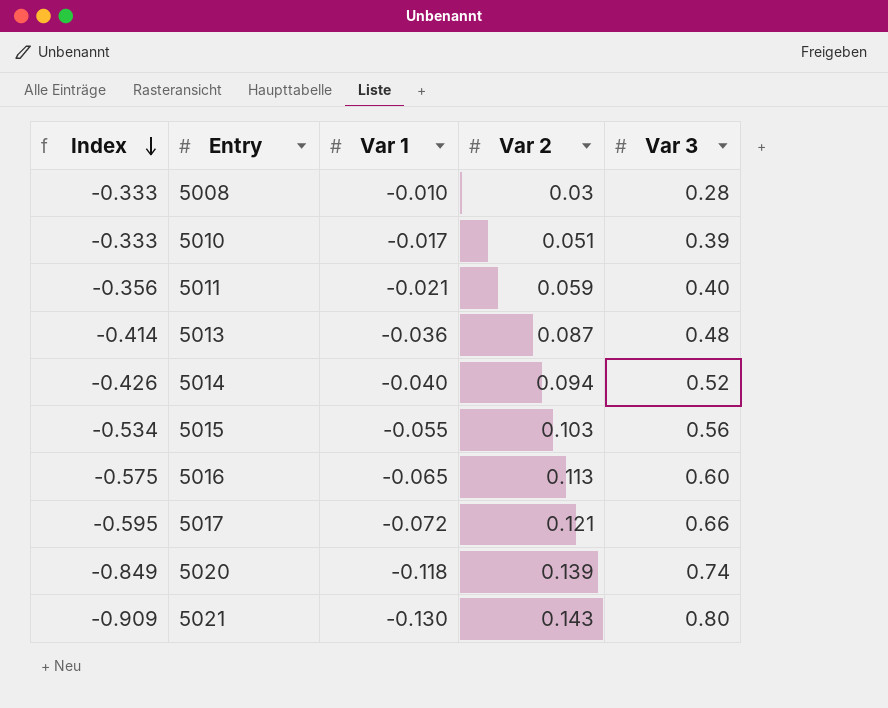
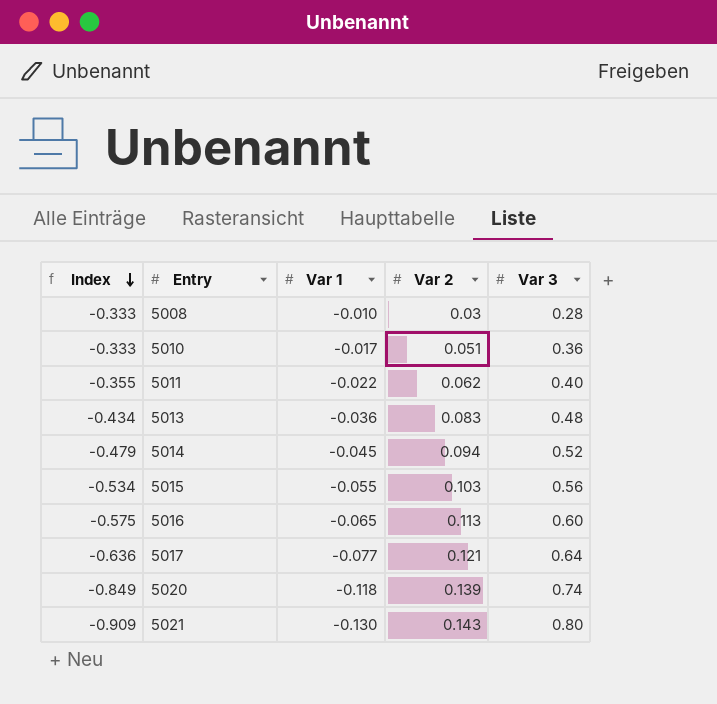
5010 | Var 3: 0.39 -> 0.36
5011 | Index: -0.356 -> -0.355
5011 | Var 1: -0.021 -> -0.022
5011 | Var 2: 0.059 -> 0.062
5013 | Index: -0.414 -> -0.434
5013 | Var 2: 0.087 -> 0.083
5014 | Index: -0.426 -> -0.479
5014 | Var 1: -0.040 -> -0.045
5017 | Index: -0.595 -> -0.636
5017 | Var 1: -0.072 -> -0.077
5017 | Var 3: 0.66 -> 0.64

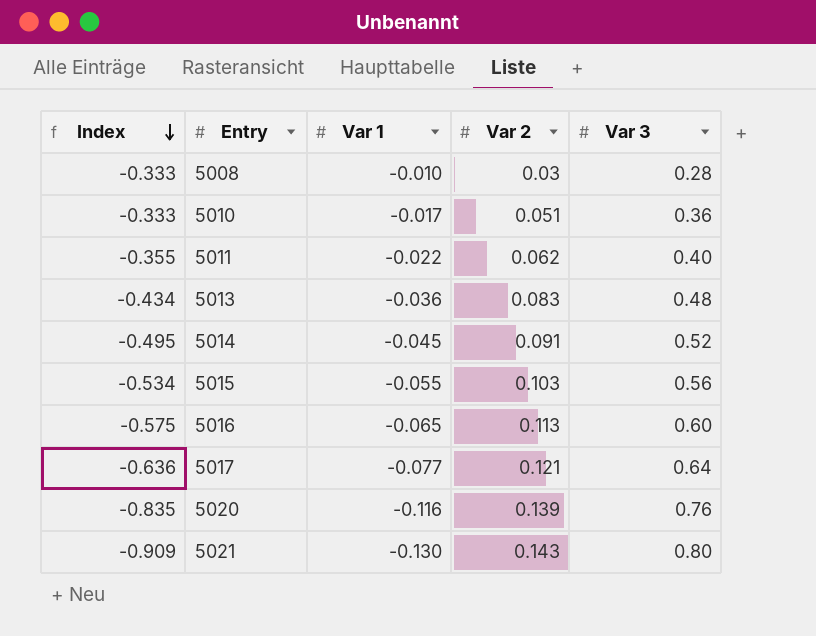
5014 | Index: -0.479 -> -0.495
5014 | Var 2: 0.094 -> 0.091
5020 | Index: -0.849 -> -0.835
5020 | Var 1: -0.118 -> -0.116
5020 | Var 3: 0.74 -> 0.76

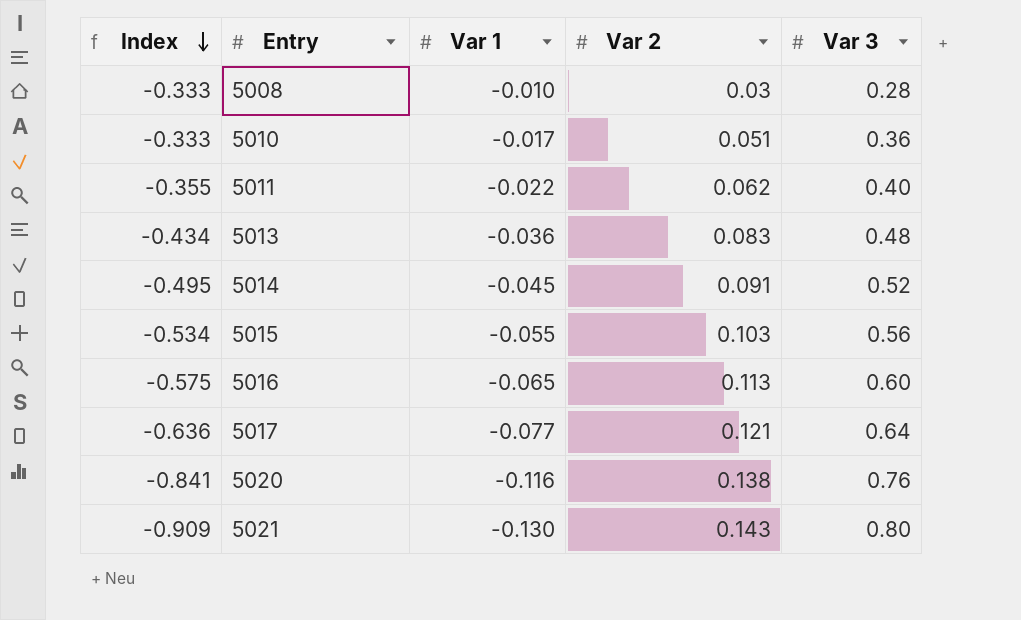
5020 | Index: -0.835 -> -0.841
5020 | Var 2: 0.139 -> 0.138

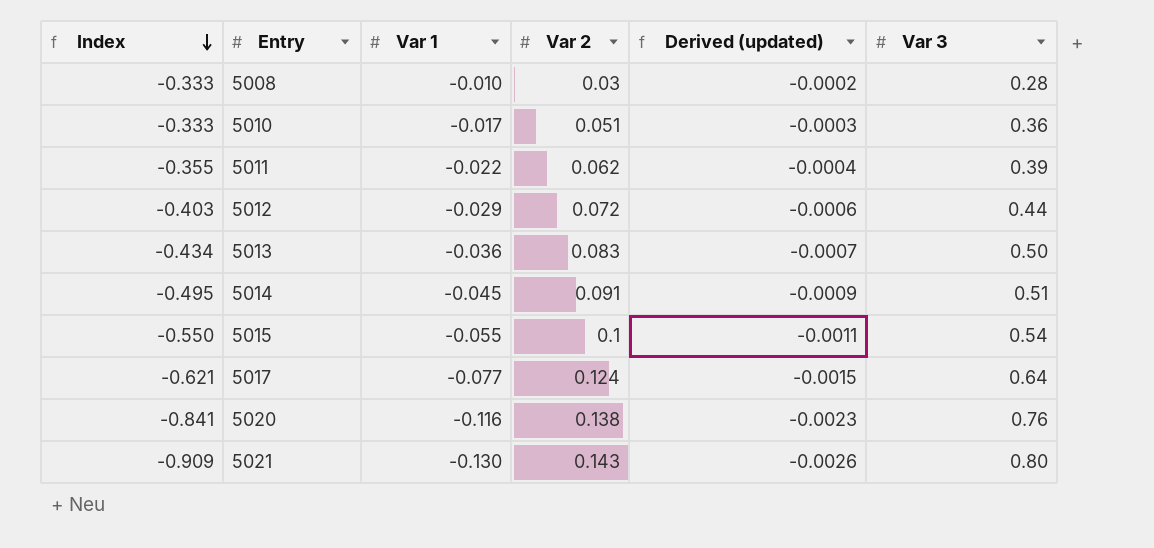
column Derived (updated) | formula: none -> [Var 1] * 0.02
row 5016: -0.575 | -0.065 | 0.113 | 0.60 -> none
5011 | Var 3: 0.40 -> 0.39
row 5012: none -> -0.403 | -0.029 | 0.072 | -0.0006 | 0.44
5013 | Var 3: 0.48 -> 0.50
5014 | Var 3: 0.52 -> 0.51
5015 | Index: -0.534 -> -0.550
5015 | Var 2: 0.103 -> 0.1
5015 | Var 3: 0.56 -> 0.54
5017 | Index: -0.636 -> -0.621
5017 | Var 2: 0.121 -> 0.124

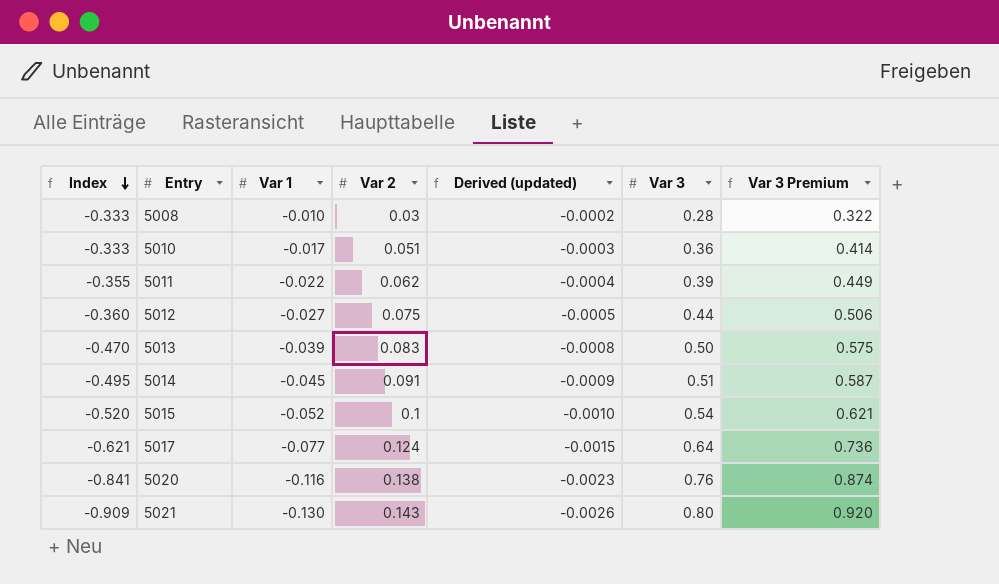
column Var 3 Premium | formula: none -> [Var 3] * 1.15
5012 | Index: -0.403 -> -0.360
5012 | Var 1: -0.029 -> -0.027
5012 | Var 2: 0.072 -> 0.075
5012 | Derived (updated): -0.0006 -> -0.0005
5013 | Index: -0.434 -> -0.470
5013 | Var 1: -0.036 -> -0.039
5013 | Derived (updated): -0.0007 -> -0.0008
5015 | Index: -0.550 -> -0.520
5015 | Var 1: -0.055 -> -0.052
5015 | Derived (updated): -0.0011 -> -0.0010

